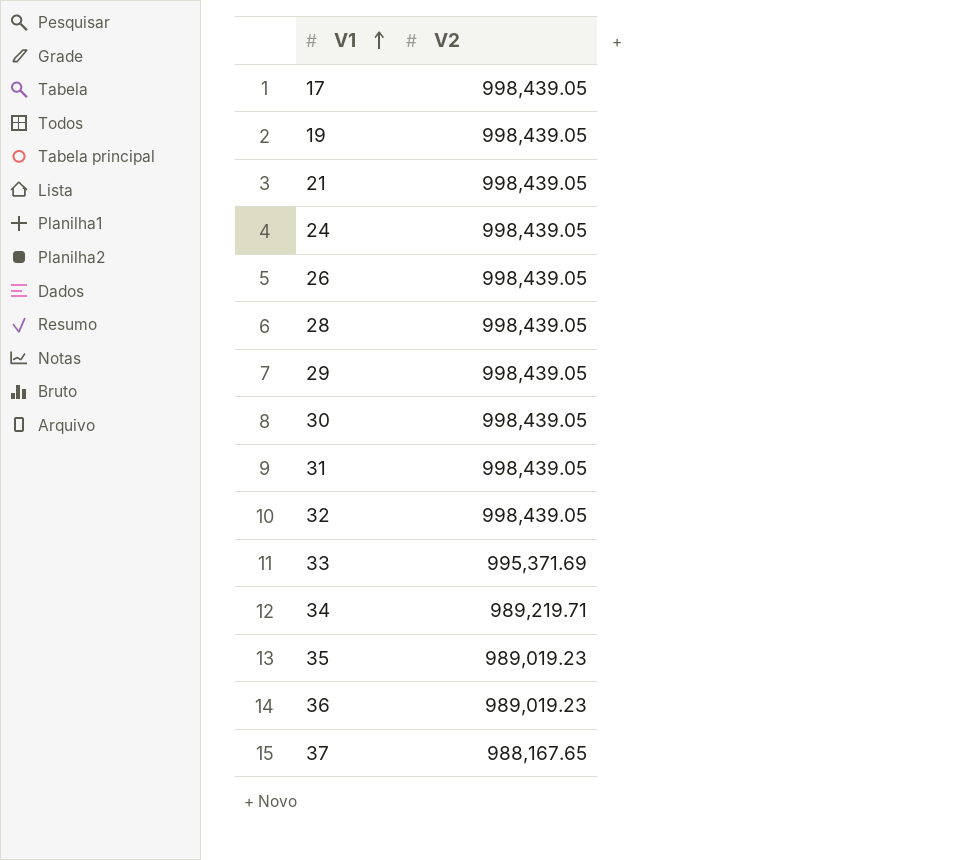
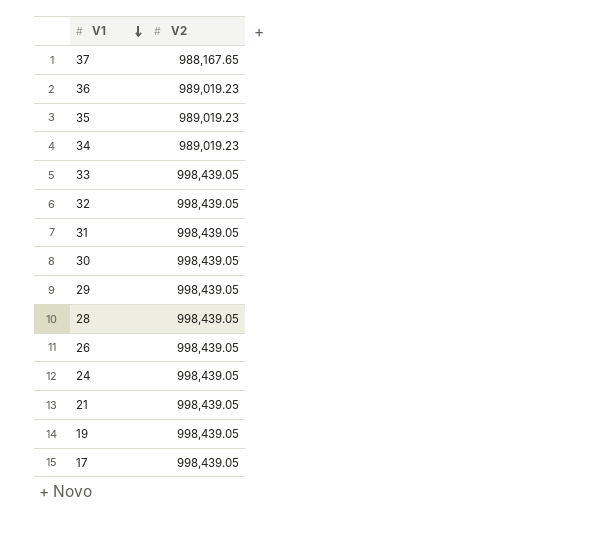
row order: V1 ascending -> V1 descending
34 | V2: 989,219.71 -> 989,019.23
33 | V2: 995,371.69 -> 998,439.05

